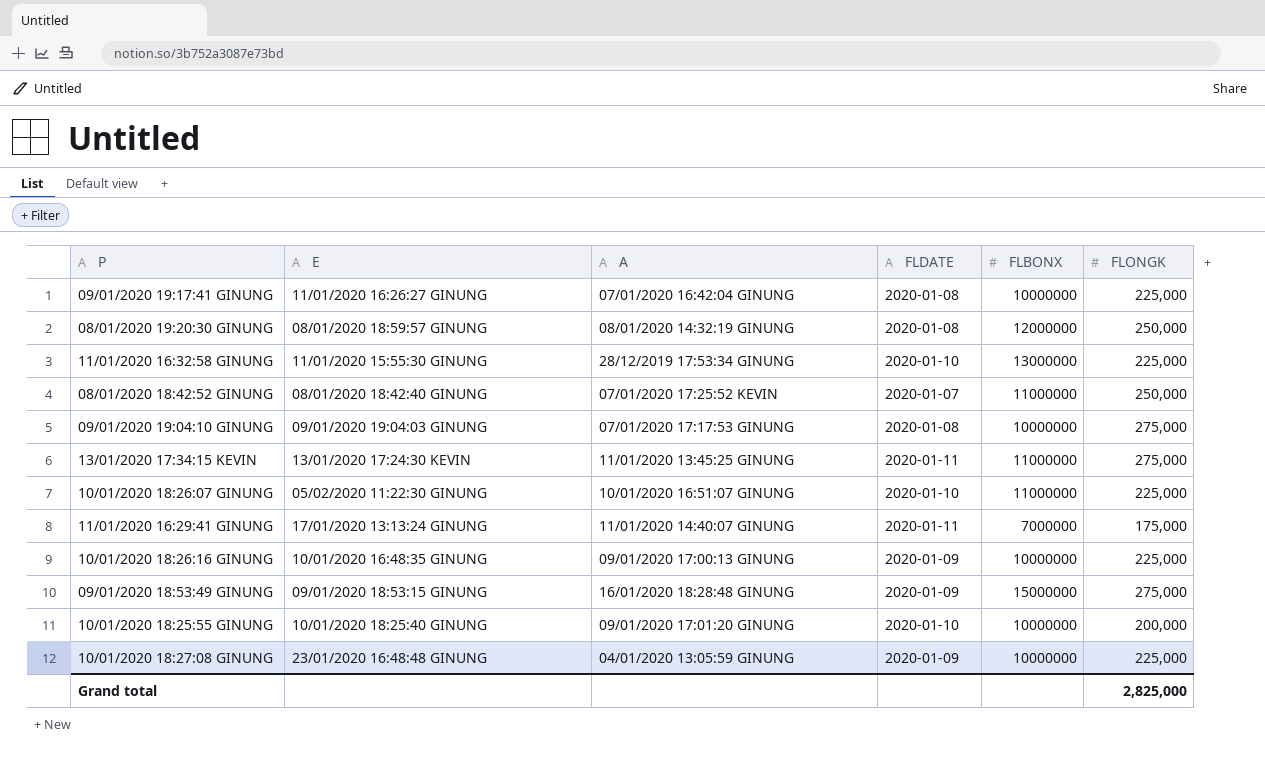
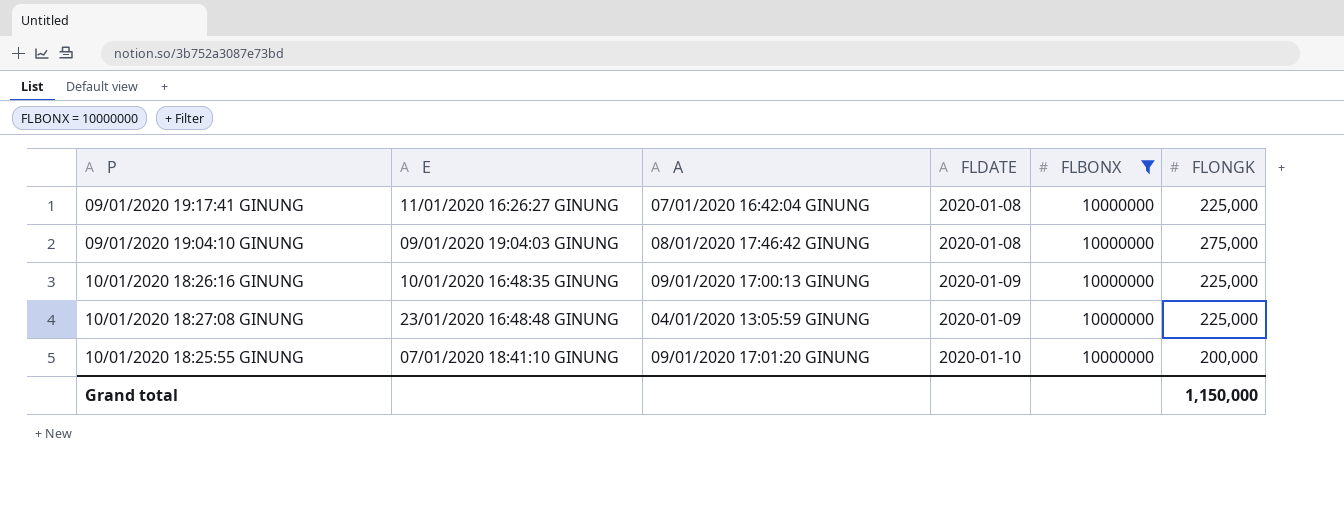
filter: none -> FLBONX = 10000000
row order: none -> FLDATE ascending
09/01/2020 19:04:10 GINUNG | A: 07/01/2020 17:17:53 GINUNG -> 08/01/2020 17:46:42 GINUNG
10/01/2020 18:25:55 GINUNG | E: 10/01/2020 18:25:40 GINUNG -> 07/01/2020 18:41:10 GINUNG
Grand total | FLONGK: 2,825,000 -> 1,150,000

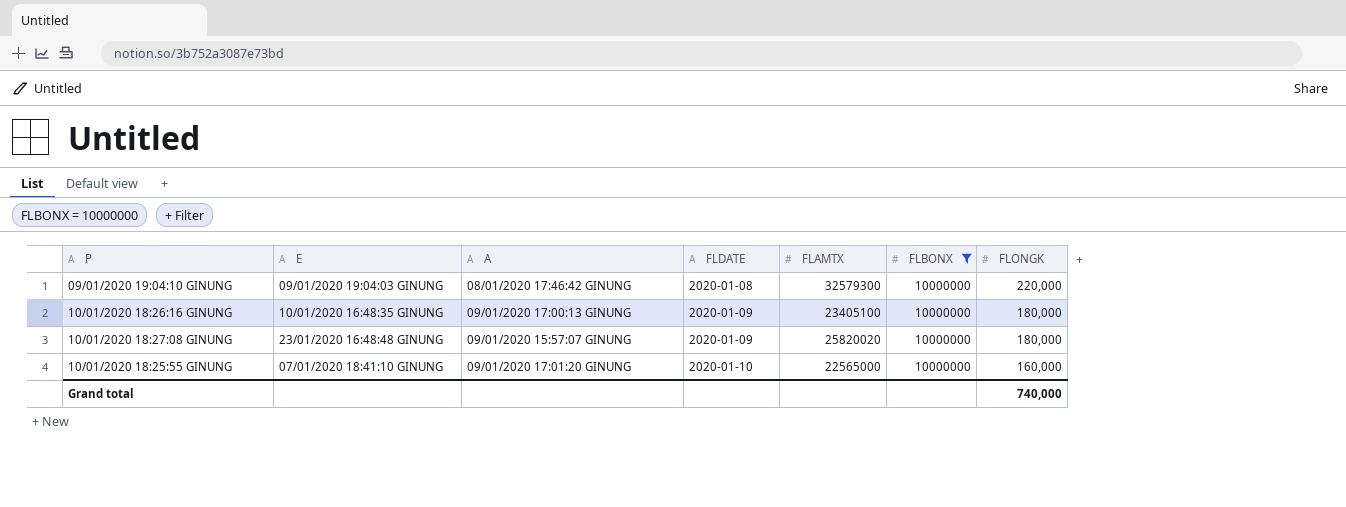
column FLAMTX | position: none -> 5
row 09/01/2020 19:17:41 GINUNG: 11/01/2020 16:26:27 GINUNG | 07/01/2020 16:42:04 GINUNG | 2020-01-08 | 10000000 | 225,000 -> none
09/01/2020 19:04:10 GINUNG | FLONGK: 275,000 -> 220,000
10/01/2020 18:26:16 GINUNG | FLONGK: 225,000 -> 180,000
10/01/2020 18:27:08 GINUNG | A: 04/01/2020 13:05:59 GINUNG -> 09/01/2020 15:57:07 GINUNG
10/01/2020 18:27:08 GINUNG | FLONGK: 225,000 -> 180,000
10/01/2020 18:25:55 GINUNG | FLONGK: 200,000 -> 160,000
Grand total | FLONGK: 1,150,000 -> 740,000

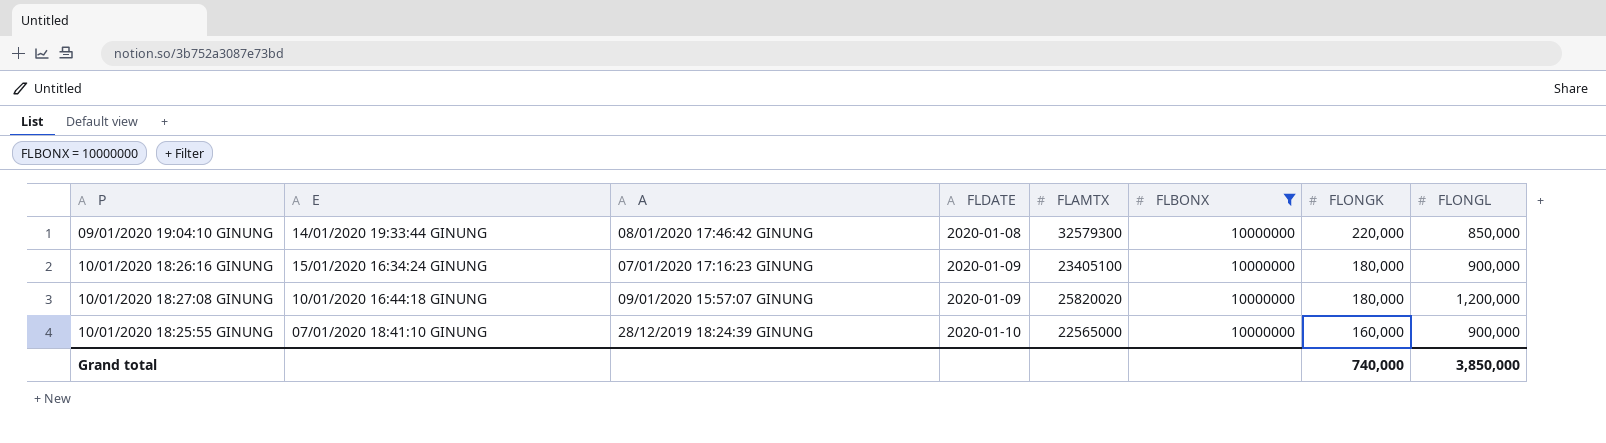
column FLONGL | position: none -> 8
09/01/2020 19:04:10 GINUNG | E: 09/01/2020 19:04:03 GINUNG -> 14/01/2020 19:33:44 GINUNG
10/01/2020 18:26:16 GINUNG | E: 10/01/2020 16:48:35 GINUNG -> 15/01/2020 16:34:24 GINUNG
10/01/2020 18:26:16 GINUNG | A: 09/01/2020 17:00:13 GINUNG -> 07/01/2020 17:16:23 GINUNG
10/01/2020 18:27:08 GINUNG | E: 23/01/2020 16:48:48 GINUNG -> 10/01/2020 16:44:18 GINUNG
10/01/2020 18:25:55 GINUNG | A: 09/01/2020 17:01:20 GINUNG -> 28/12/2019 18:24:39 GINUNG

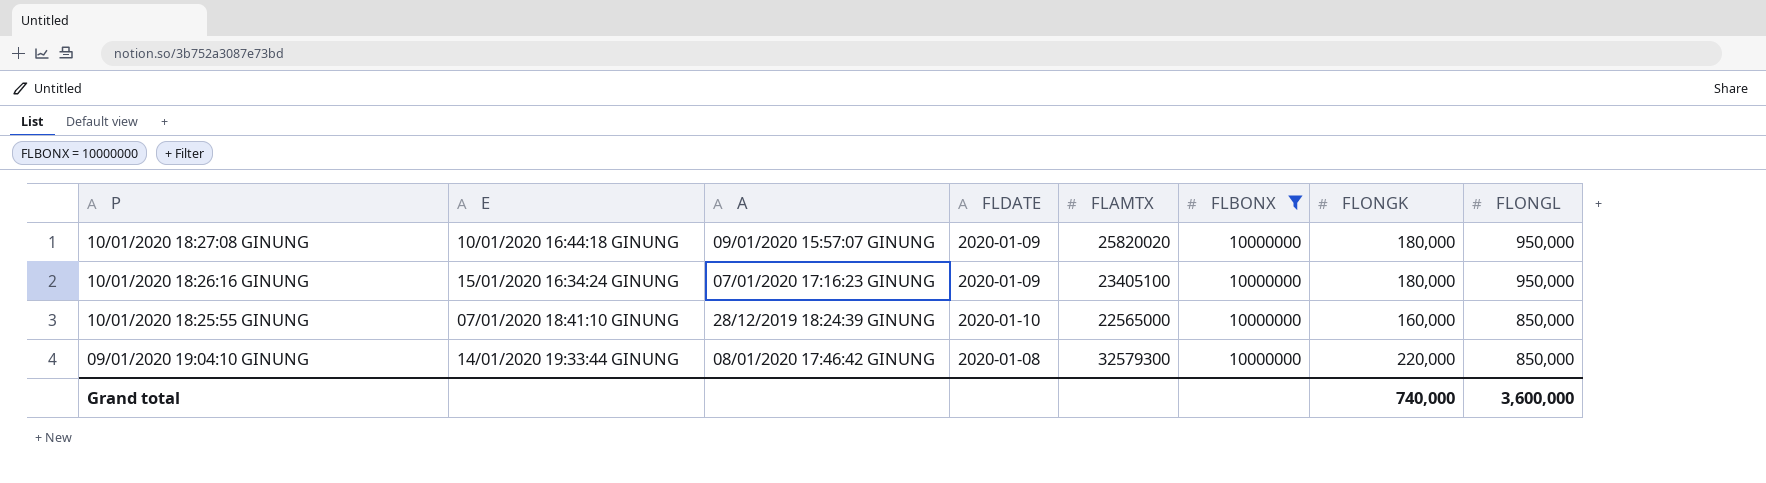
row order: FLDATE ascending -> P descending
10/01/2020 18:27:08 GINUNG | FLONGL: 1,200,000 -> 950,000
10/01/2020 18:26:16 GINUNG | FLONGL: 900,000 -> 950,000
10/01/2020 18:25:55 GINUNG | FLONGL: 900,000 -> 850,000
Grand total | FLONGL: 3,850,000 -> 3,600,000

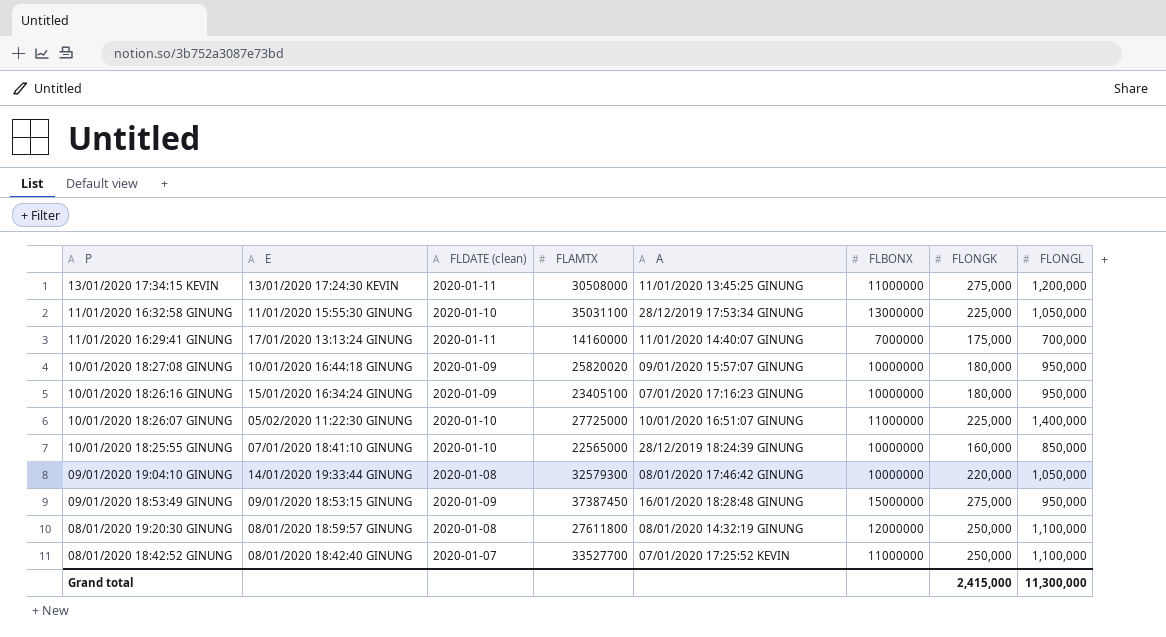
filter: FLBONX = 10000000 -> none
column name: FLDATE -> FLDATE (clean)
column A | position: 3 -> 5
09/01/2020 19:04:10 GINUNG | FLONGL: 850,000 -> 1,050,000
Grand total | FLONGK: 740,000 -> 2,415,000
Grand total | FLONGL: 3,600,000 -> 11,300,000

